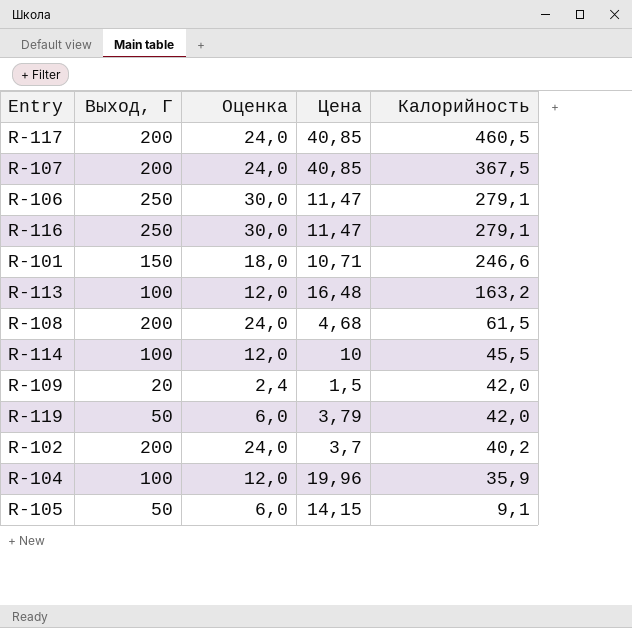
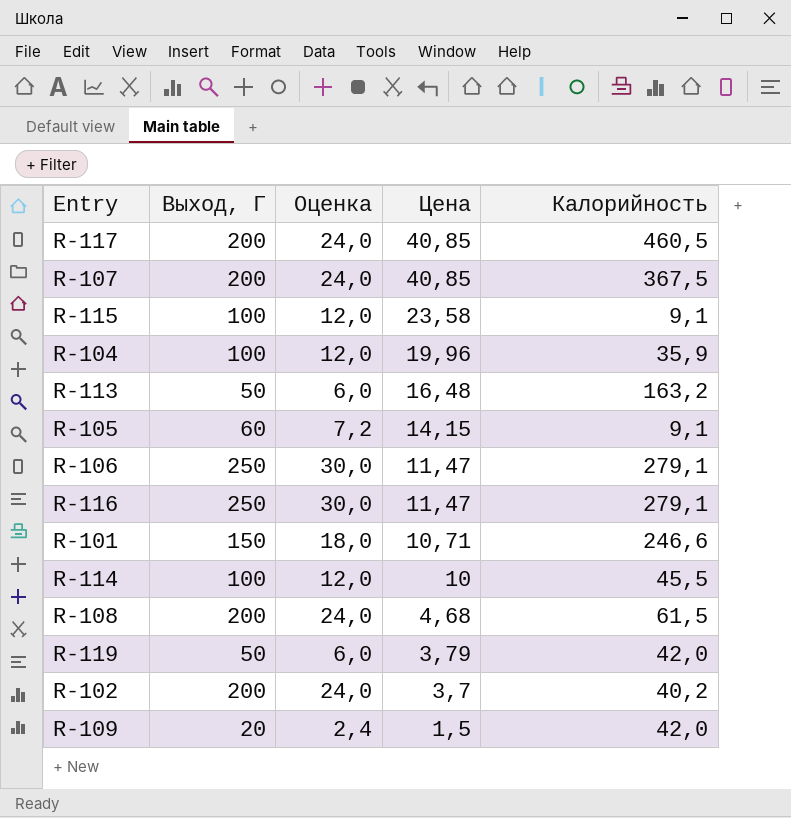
row order: Калорийность descending -> Цена descending
row R-115: none -> 100 | 12,0 | 23,58 | 9,1
R-113 | Выход, Г: 100 -> 50
R-113 | Оценка: 12,0 -> 6,0
R-105 | Выход, Г: 50 -> 60
R-105 | Оценка: 6,0 -> 7,2

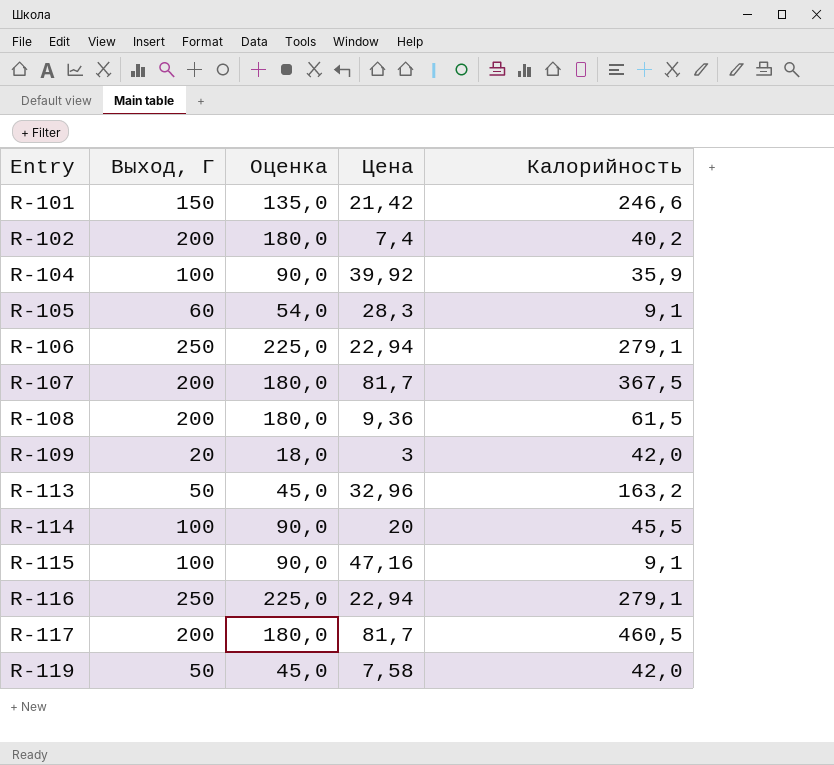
row order: Цена descending -> Entry ascending
column Оценка | formula: [Выход, Г] * 0,12 -> [Выход, Г] * 0,9
R-101 | Цена: 10,71 -> 21,42
R-102 | Цена: 3,7 -> 7,4
R-104 | Цена: 19,96 -> 39,92
R-105 | Цена: 14,15 -> 28,3
R-106 | Цена: 11,47 -> 22,94
R-107 | Цена: 40,85 -> 81,7
R-108 | Цена: 4,68 -> 9,36
R-109 | Цена: 1,5 -> 3
R-113 | Цена: 16,48 -> 32,96
R-114 | Цена: 10 -> 20
R-115 | Цена: 23,58 -> 47,16
R-116 | Цена: 11,47 -> 22,94
R-117 | Цена: 40,85 -> 81,7
R-119 | Цена: 3,79 -> 7,58

